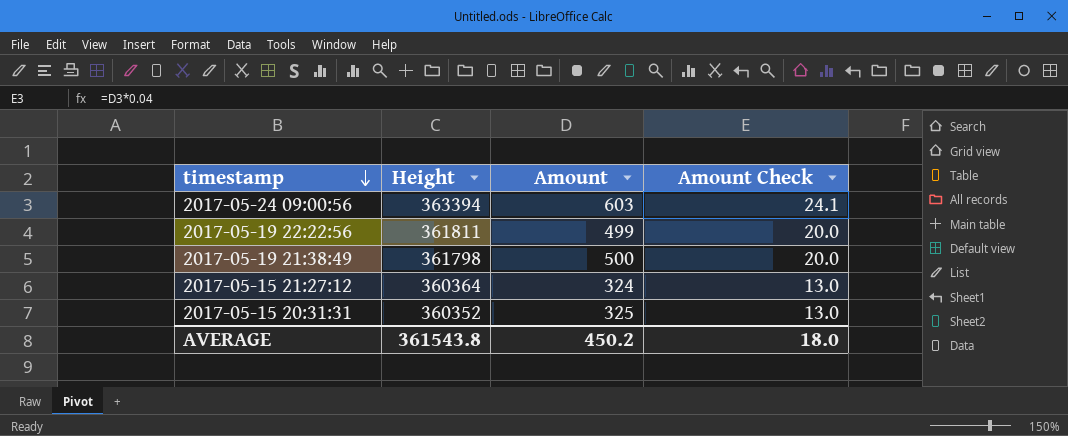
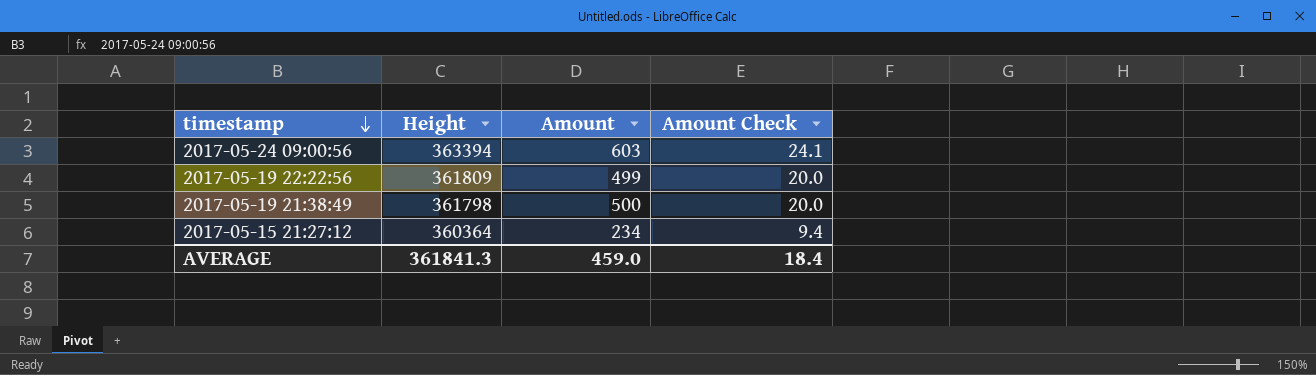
row 2017-05-15 20:31:31: 360352 | 325 | 13.0 -> none
2017-05-19 22:22:56 | Height: 361811 -> 361809
2017-05-15 21:27:12 | Amount: 324 -> 234
2017-05-15 21:27:12 | Amount Check: 13.0 -> 9.4
AVERAGE | Height: 361543.8 -> 361841.3
AVERAGE | Amount: 450.2 -> 459.0
AVERAGE | Amount Check: 18.0 -> 18.4

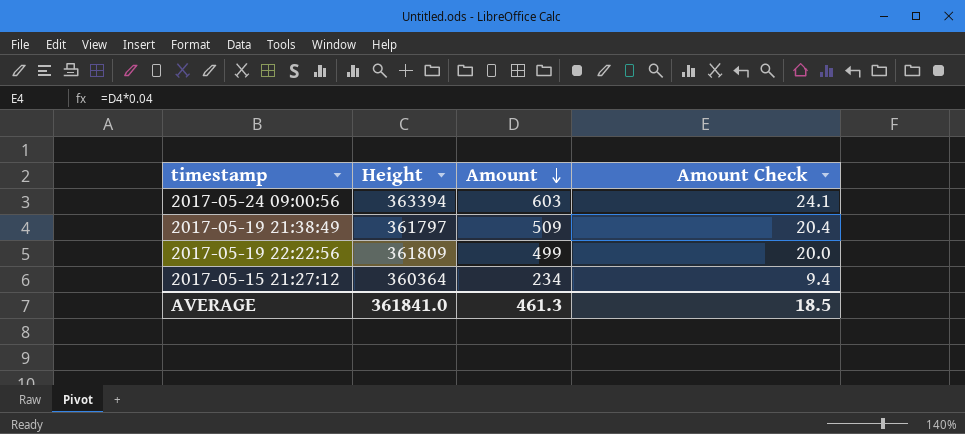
row order: timestamp descending -> Amount descending
2017-05-19 21:38:49 | Height: 361798 -> 361797
2017-05-19 21:38:49 | Amount: 500 -> 509
2017-05-19 21:38:49 | Amount Check: 20.0 -> 20.4
AVERAGE | Height: 361841.3 -> 361841.0
AVERAGE | Amount: 459.0 -> 461.3
AVERAGE | Amount Check: 18.4 -> 18.5

